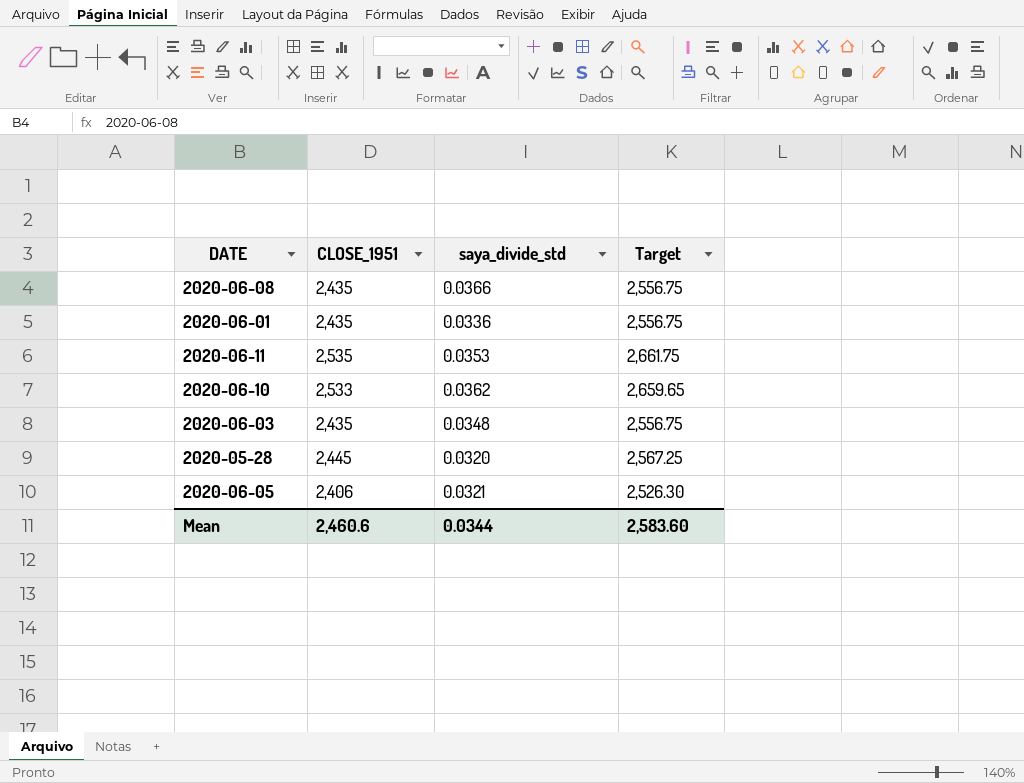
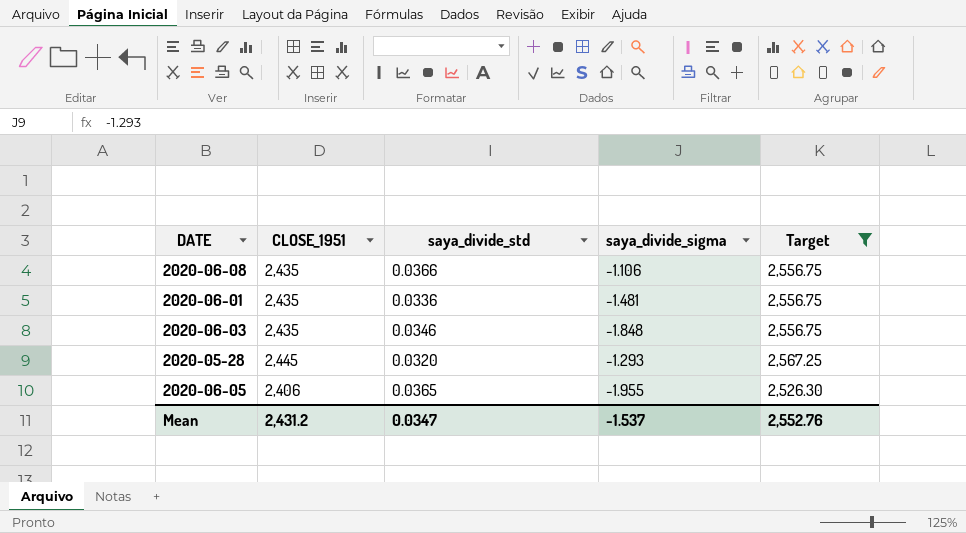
filter: none -> Target <= 2,567.25
column saya_divide_sigma | position: none -> 4
2020-06-03 | saya_divide_std: 0.0348 -> 0.0346
2020-06-05 | saya_divide_std: 0.0321 -> 0.0365
Mean | CLOSE_1951: 2,460.6 -> 2,431.2
Mean | saya_divide_std: 0.0344 -> 0.0347
Mean | Target: 2,583.60 -> 2,552.76

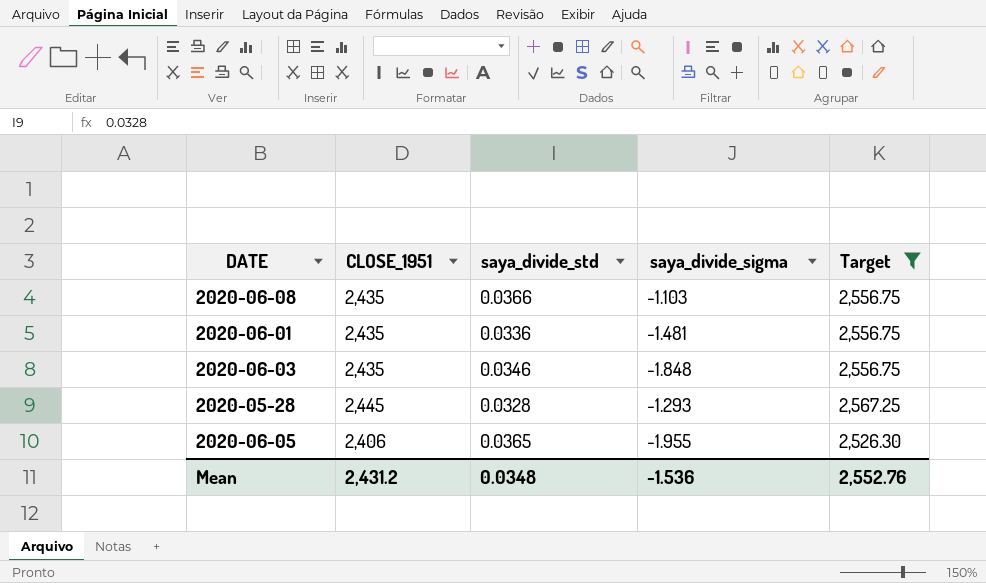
2020-06-08 | saya_divide_sigma: -1.106 -> -1.103
2020-05-28 | saya_divide_std: 0.0320 -> 0.0328
Mean | saya_divide_std: 0.0347 -> 0.0348
Mean | saya_divide_sigma: -1.537 -> -1.536

